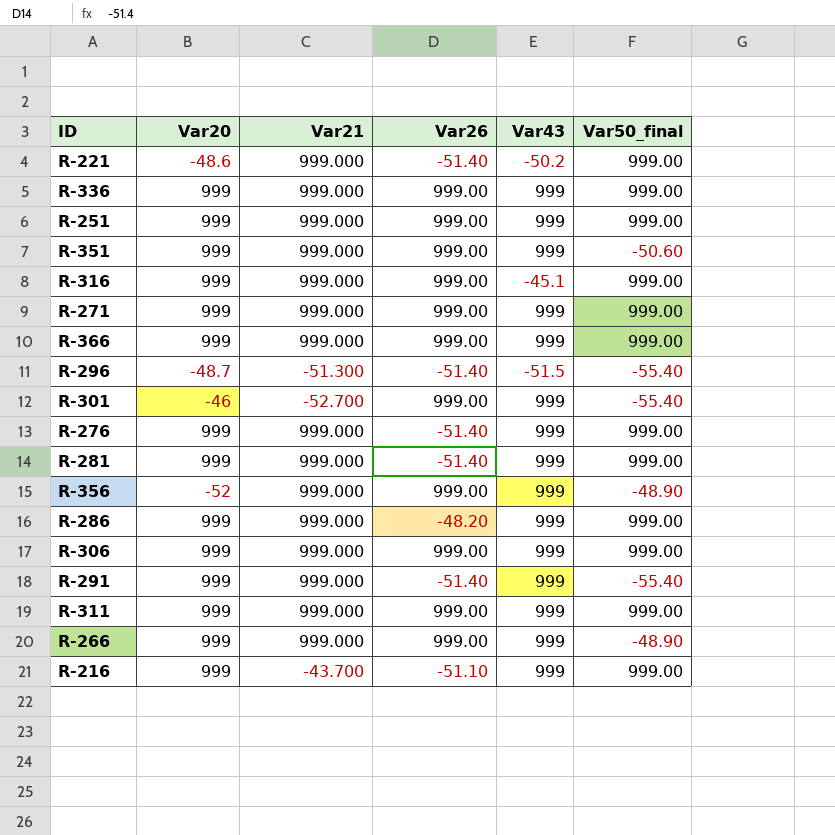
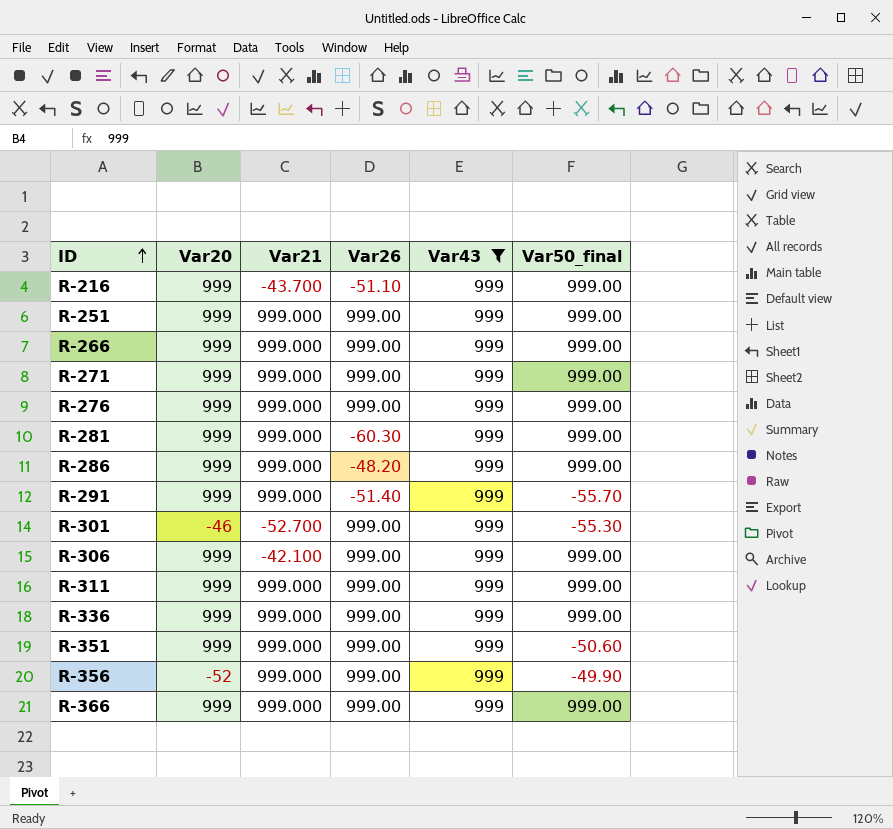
filter: none -> Var43 = 999
row order: none -> ID ascending
R-266 | Var50_final: -48.90 -> 999.00
R-276 | Var26: -51.40 -> 999.00
R-281 | Var26: -51.40 -> -60.30
R-291 | Var50_final: -55.40 -> -55.70
R-301 | Var50_final: -55.40 -> -55.30
R-306 | Var21: 999.000 -> -42.100
R-356 | Var50_final: -48.90 -> -49.90

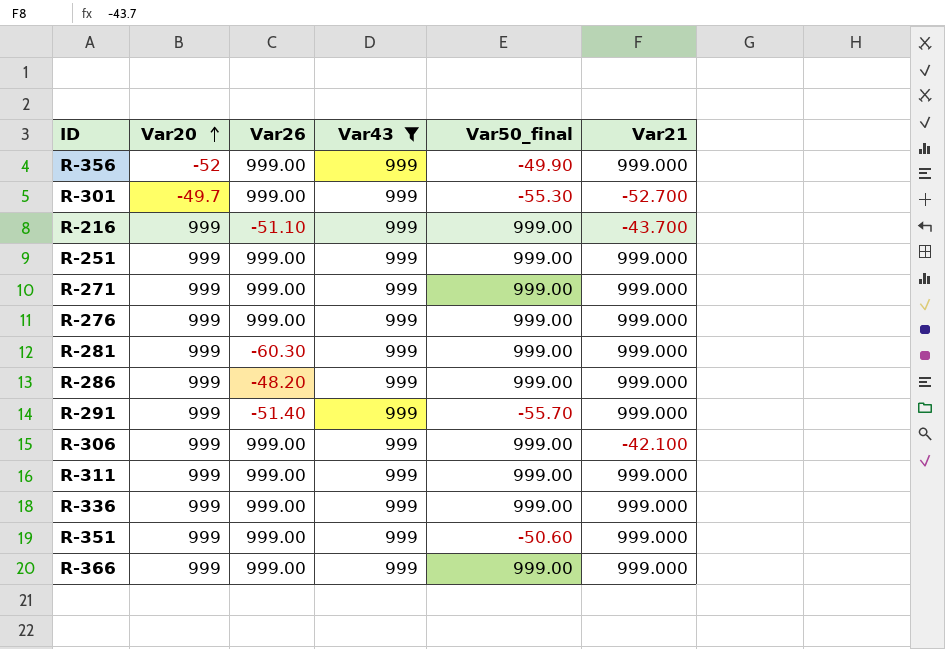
row order: ID ascending -> Var20 ascending
column Var21 | position: 3 -> 6
row R-266: 999 | 999.000 | 999.00 | 999 | 999.00 -> none
R-301 | Var20: -46 -> -49.7

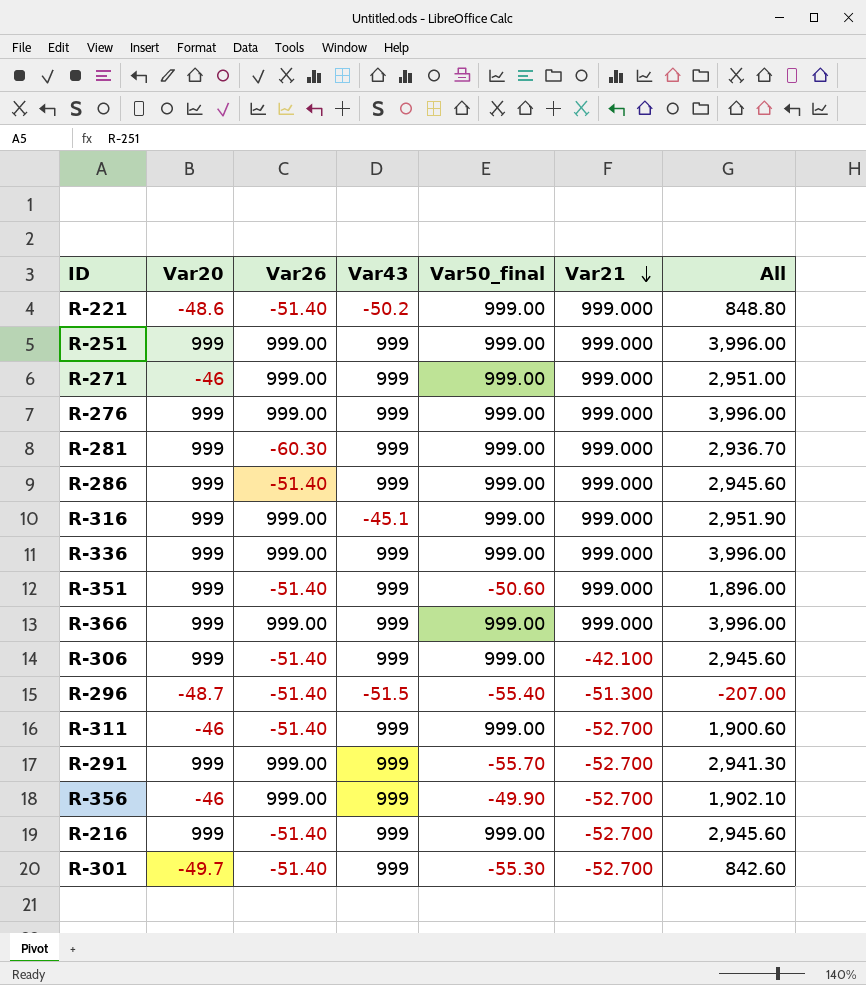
filter: Var43 = 999 -> none
row order: Var20 ascending -> Var21 descending
column All | formula: none -> [Var20] + [Var26] + [Var43] + [Var50_final]
R-271 | Var20: 999 -> -46
R-286 | Var26: -48.20 -> -51.40
R-351 | Var26: 999.00 -> -51.40
R-306 | Var26: 999.00 -> -51.40
R-311 | Var20: 999 -> -46
R-311 | Var26: 999.00 -> -51.40
R-311 | Var21: 999.000 -> -52.700
R-291 | Var26: -51.40 -> 999.00
R-291 | Var21: 999.000 -> -52.700
R-356 | Var20: -52 -> -46
R-356 | Var21: 999.000 -> -52.700
R-216 | Var26: -51.10 -> -51.40
R-216 | Var21: -43.700 -> -52.700
R-301 | Var26: 999.00 -> -51.40

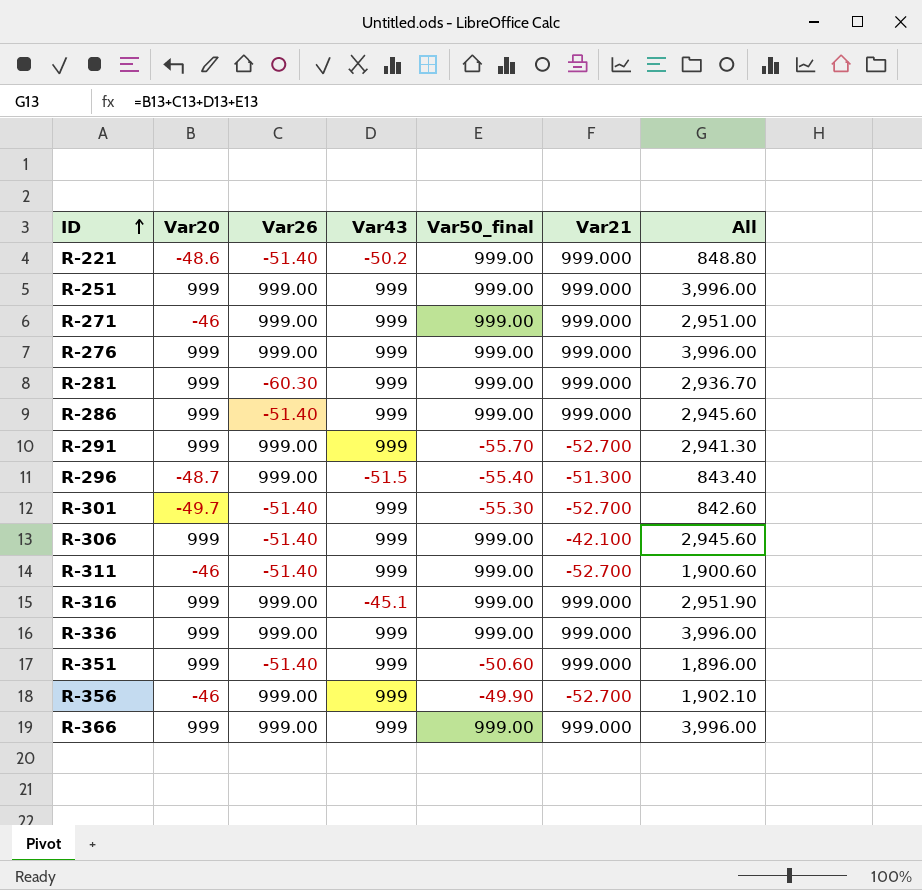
row order: Var21 descending -> ID ascending
row R-216: 999 | -51.40 | 999 | 999.00 | -52.700 | 2,945.60 -> none
R-296 | Var26: -51.40 -> 999.00
R-296 | All: -207.00 -> 843.40

